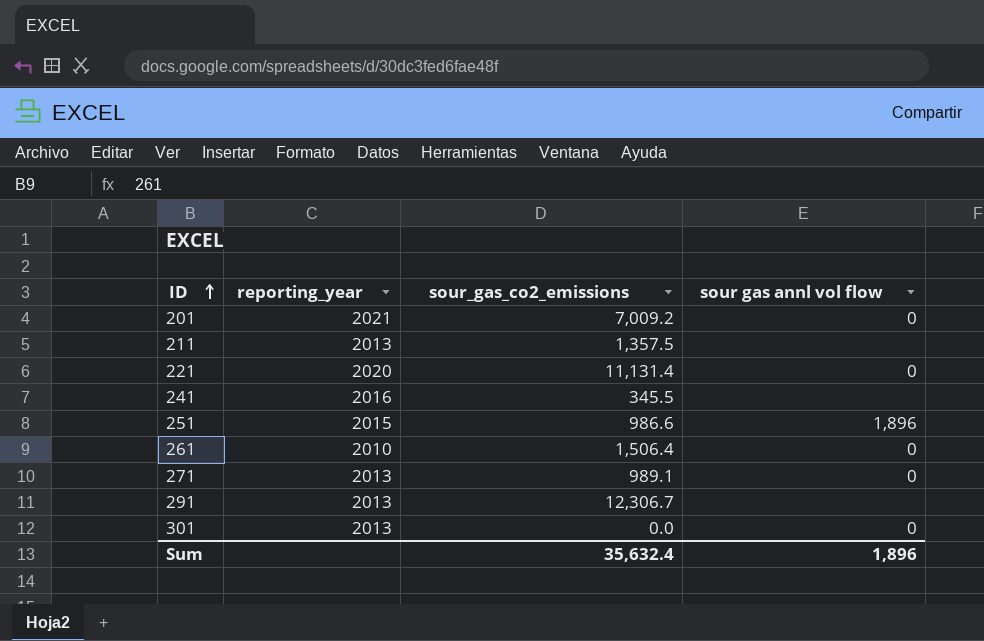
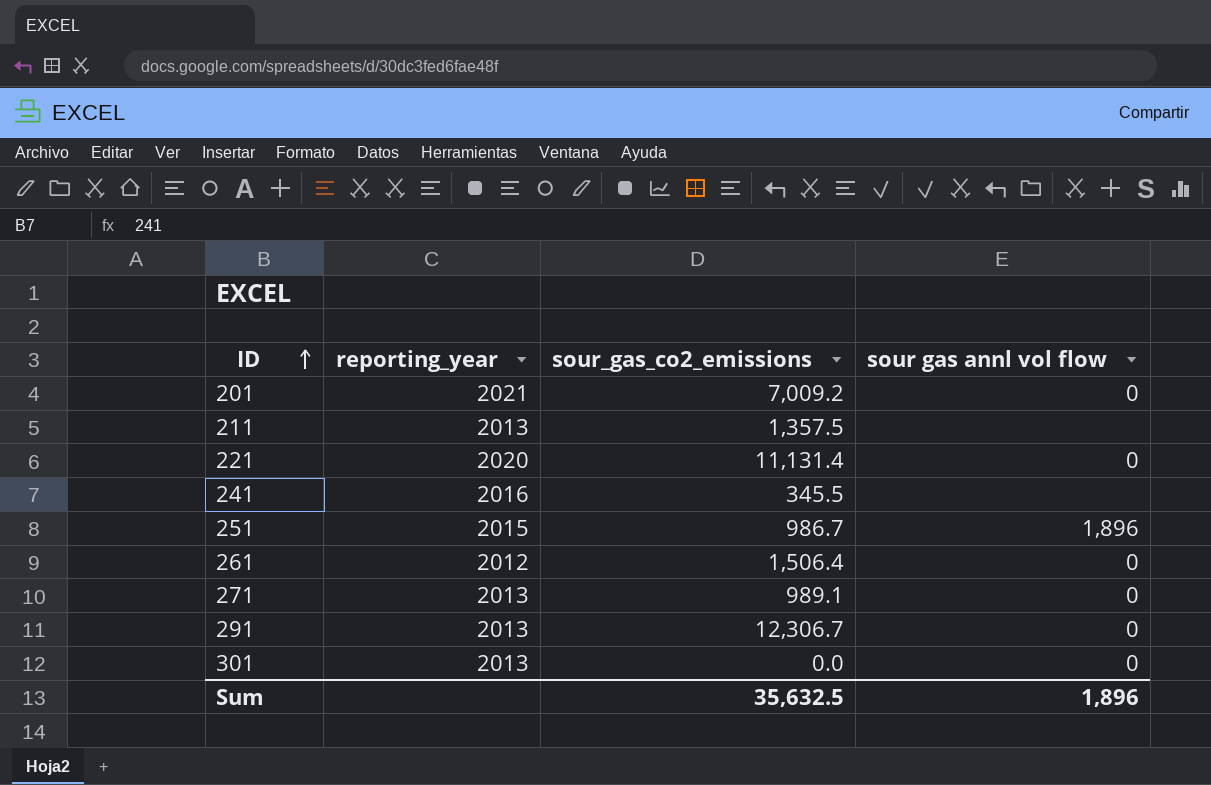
251 | sour_gas_co2_emissions: 986.6 -> 986.7
261 | reporting_year: 2010 -> 2012
291 | sour gas annl vol flow: none -> 0
Sum | sour_gas_co2_emissions: 35,632.4 -> 35,632.5

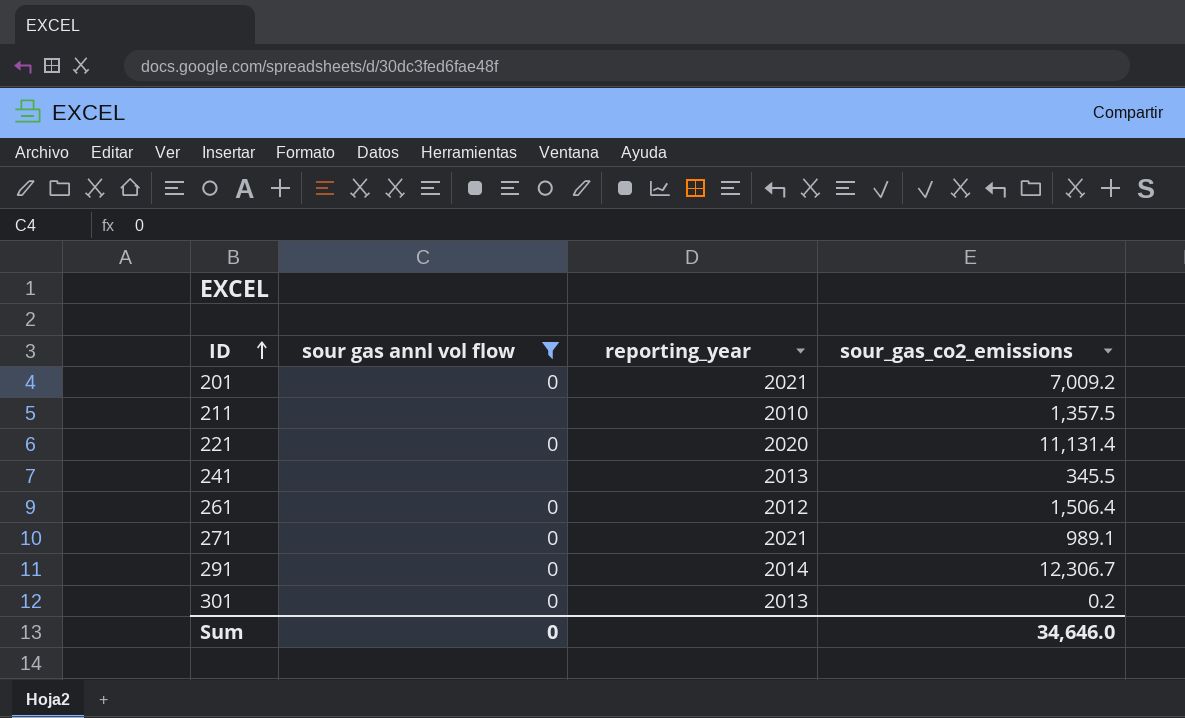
filter: none -> sour gas annl vol flow != 1,896
column sour gas annl vol flow | position: 4 -> 2
211 | reporting_year: 2013 -> 2010
241 | reporting_year: 2016 -> 2013
271 | reporting_year: 2013 -> 2021
291 | reporting_year: 2013 -> 2014
301 | sour_gas_co2_emissions: 0.0 -> 0.2
Sum | sour gas annl vol flow: 1,896 -> 0
Sum | sour_gas_co2_emissions: 35,632.5 -> 34,646.0

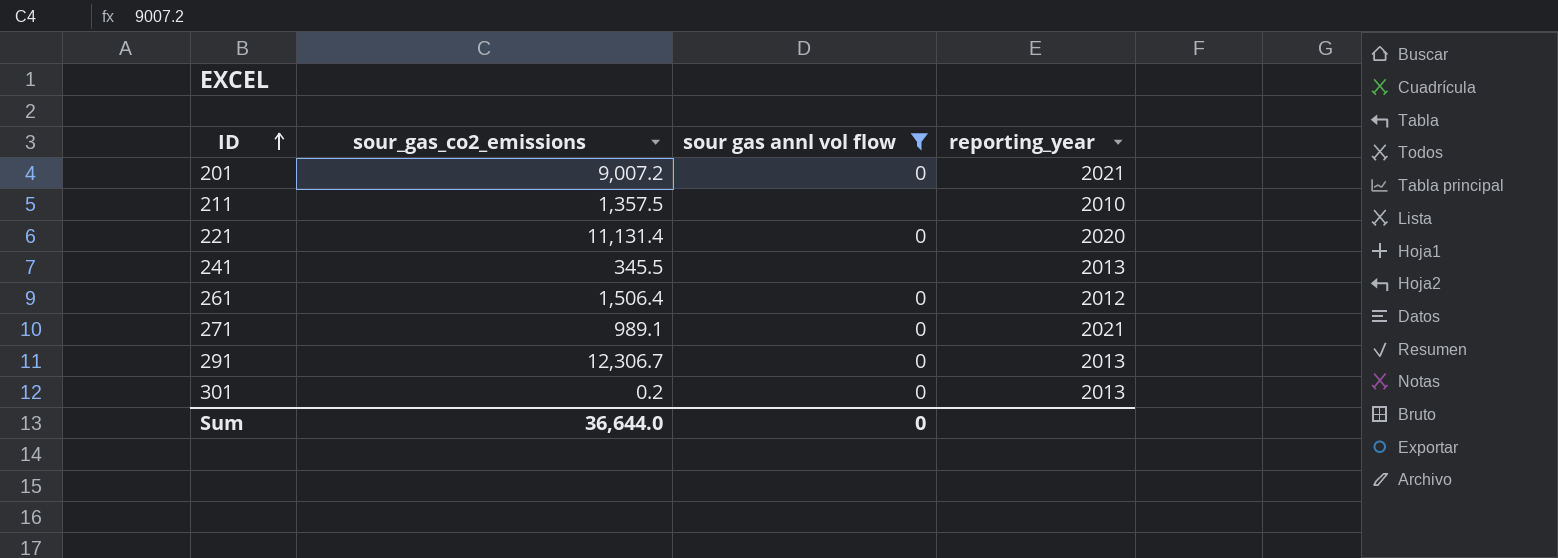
column sour_gas_co2_emissions | position: 4 -> 2
201 | sour_gas_co2_emissions: 7,009.2 -> 9,007.2
291 | reporting_year: 2014 -> 2013
Sum | sour_gas_co2_emissions: 34,646.0 -> 36,644.0

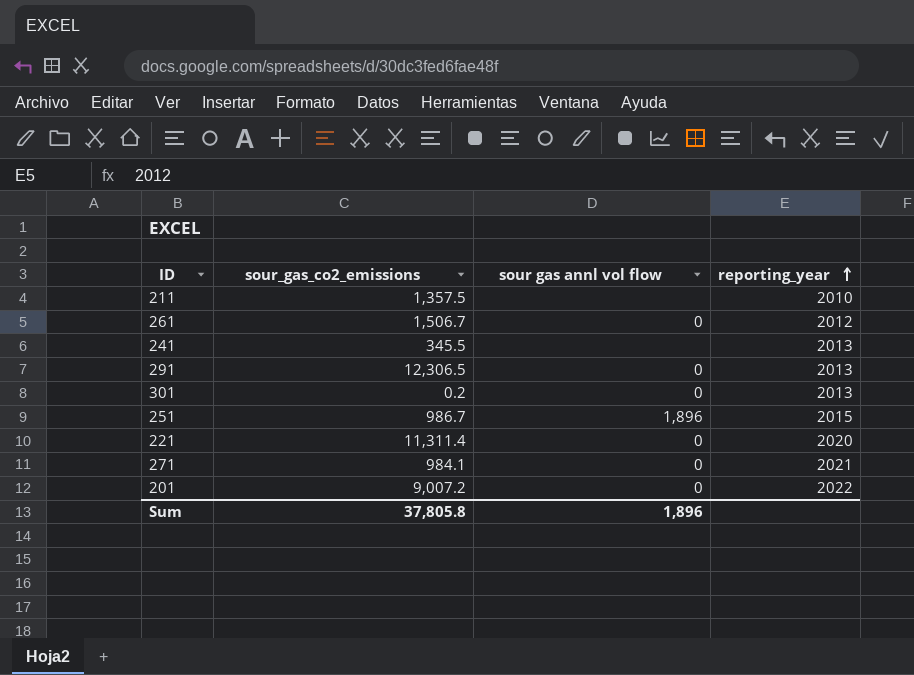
filter: sour gas annl vol flow != 1,896 -> none
row order: ID ascending -> reporting_year ascending
261 | sour_gas_co2_emissions: 1,506.4 -> 1,506.7
291 | sour_gas_co2_emissions: 12,306.7 -> 12,306.5
221 | sour_gas_co2_emissions: 11,131.4 -> 11,311.4
271 | sour_gas_co2_emissions: 989.1 -> 984.1
201 | reporting_year: 2021 -> 2022
Sum | sour_gas_co2_emissions: 36,644.0 -> 37,805.8
Sum | sour gas annl vol flow: 0 -> 1,896

